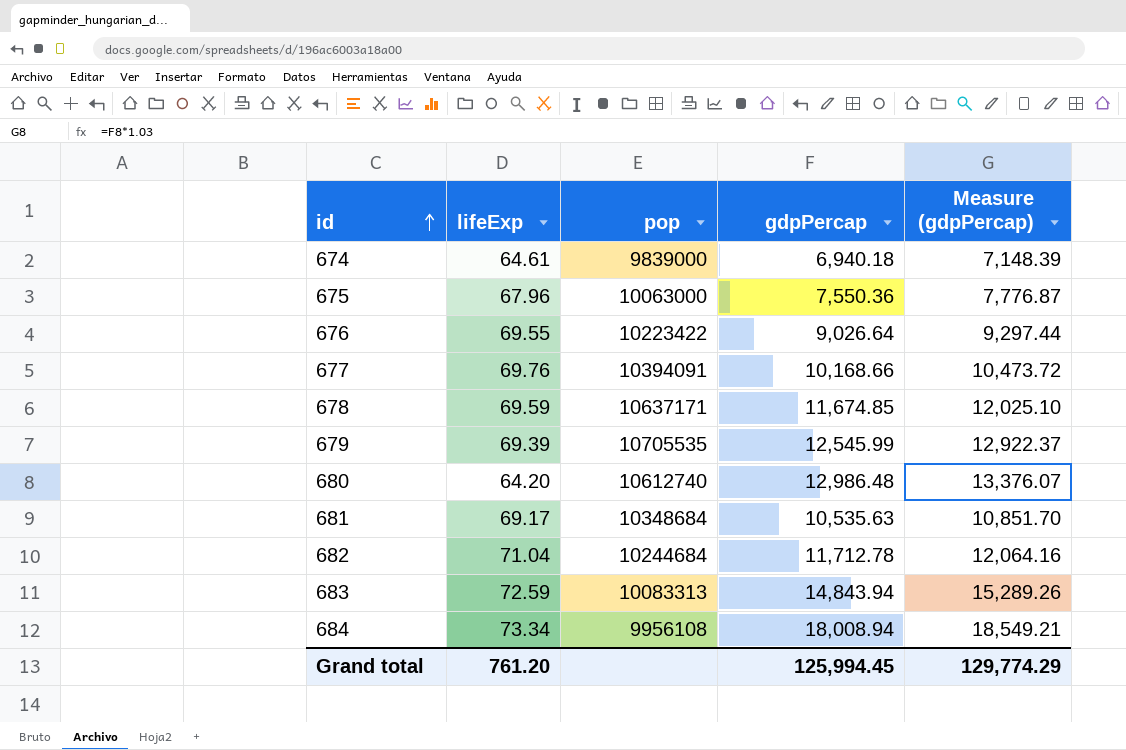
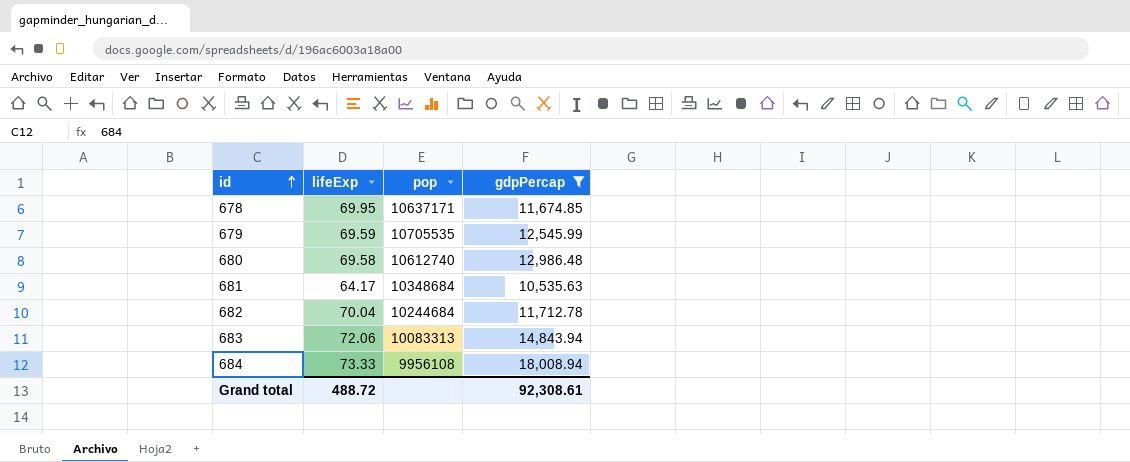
filter: none -> gdpPercap >= 10,535.63
column Measure (gdpPercap) | formula: [gdpPercap] * 1.03 -> none
678 | lifeExp: 69.59 -> 69.95
679 | lifeExp: 69.39 -> 69.59
680 | lifeExp: 64.20 -> 69.58
681 | lifeExp: 69.17 -> 64.17
682 | lifeExp: 71.04 -> 70.04
683 | lifeExp: 72.59 -> 72.06
684 | lifeExp: 73.34 -> 73.33
Grand total | lifeExp: 761.20 -> 488.72
Grand total | gdpPercap: 125,994.45 -> 92,308.61

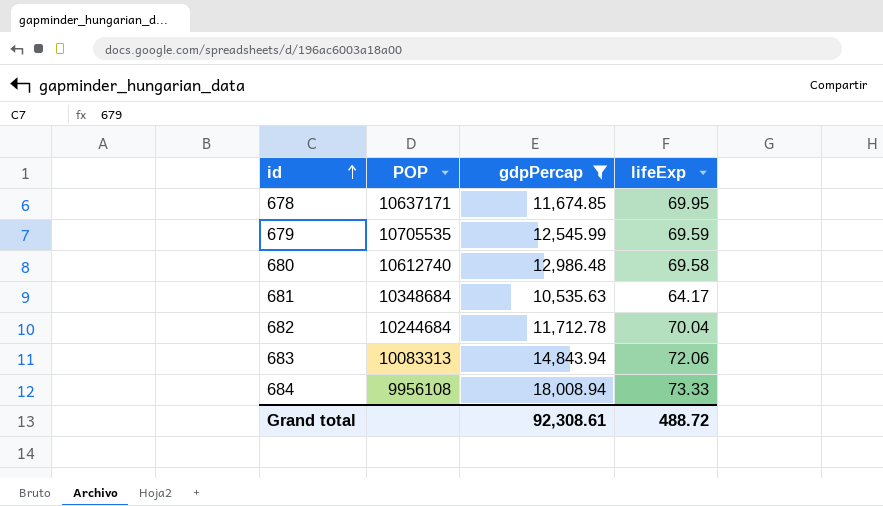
column name: pop -> POP
column lifeExp | position: 2 -> 4

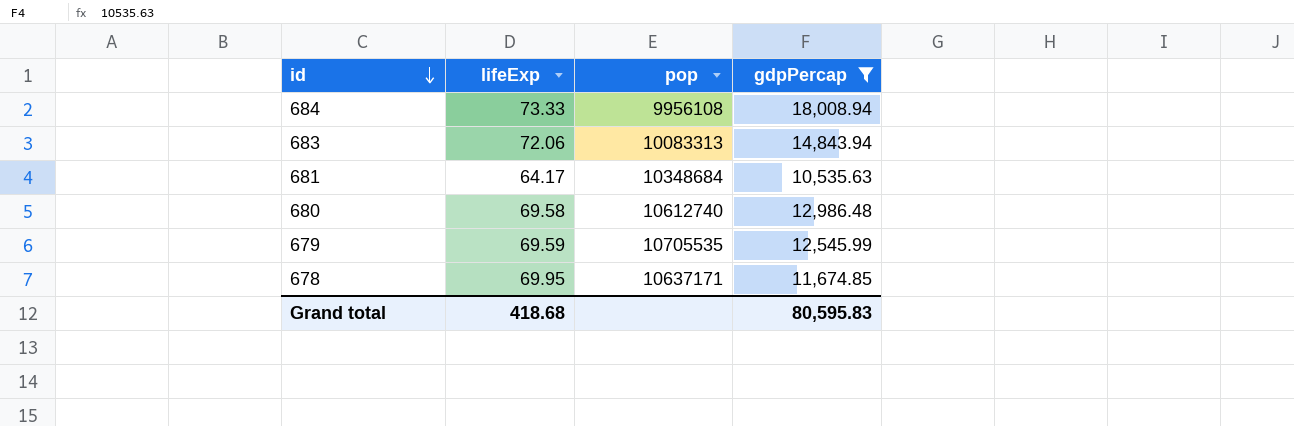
row order: id ascending -> id descending
column lifeExp | position: 4 -> 2
column name: POP -> pop
row 682: 10244684 | 11,712.78 | 70.04 -> none
Grand total | lifeExp: 488.72 -> 418.68
Grand total | gdpPercap: 92,308.61 -> 80,595.83

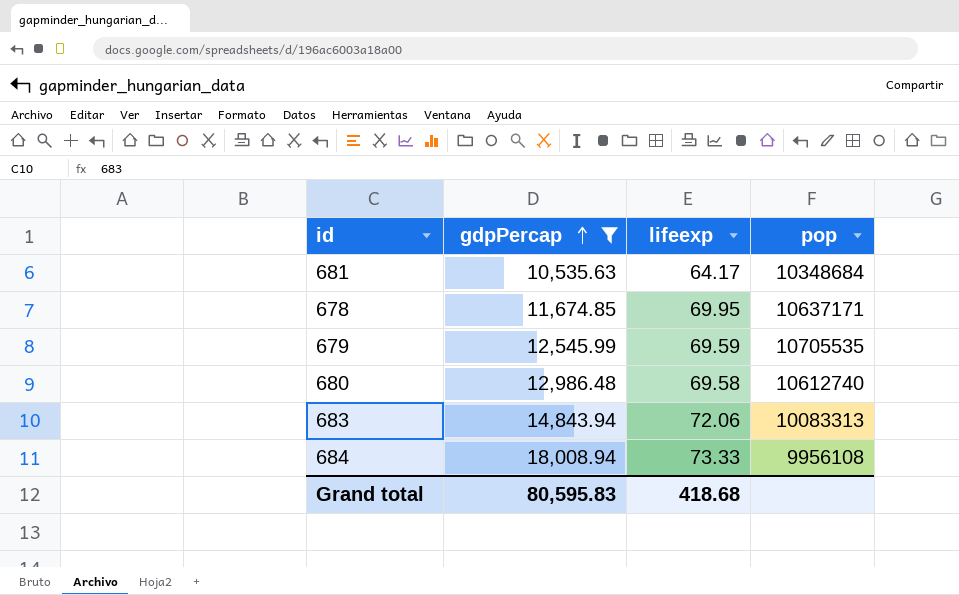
row order: id descending -> gdpPercap ascending
column gdpPercap | position: 4 -> 2
column name: lifeExp -> lifeexp

